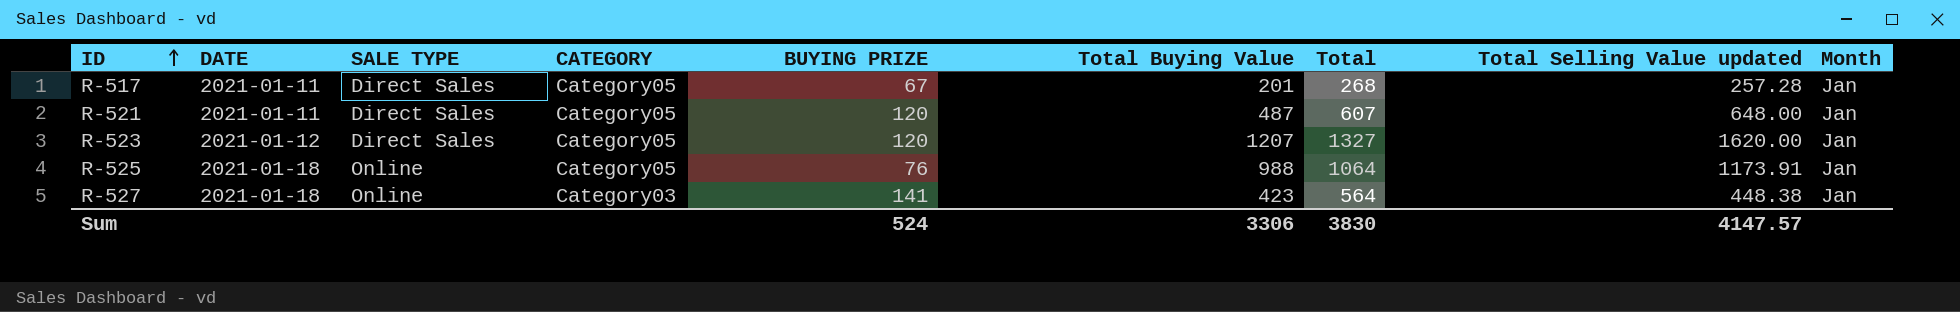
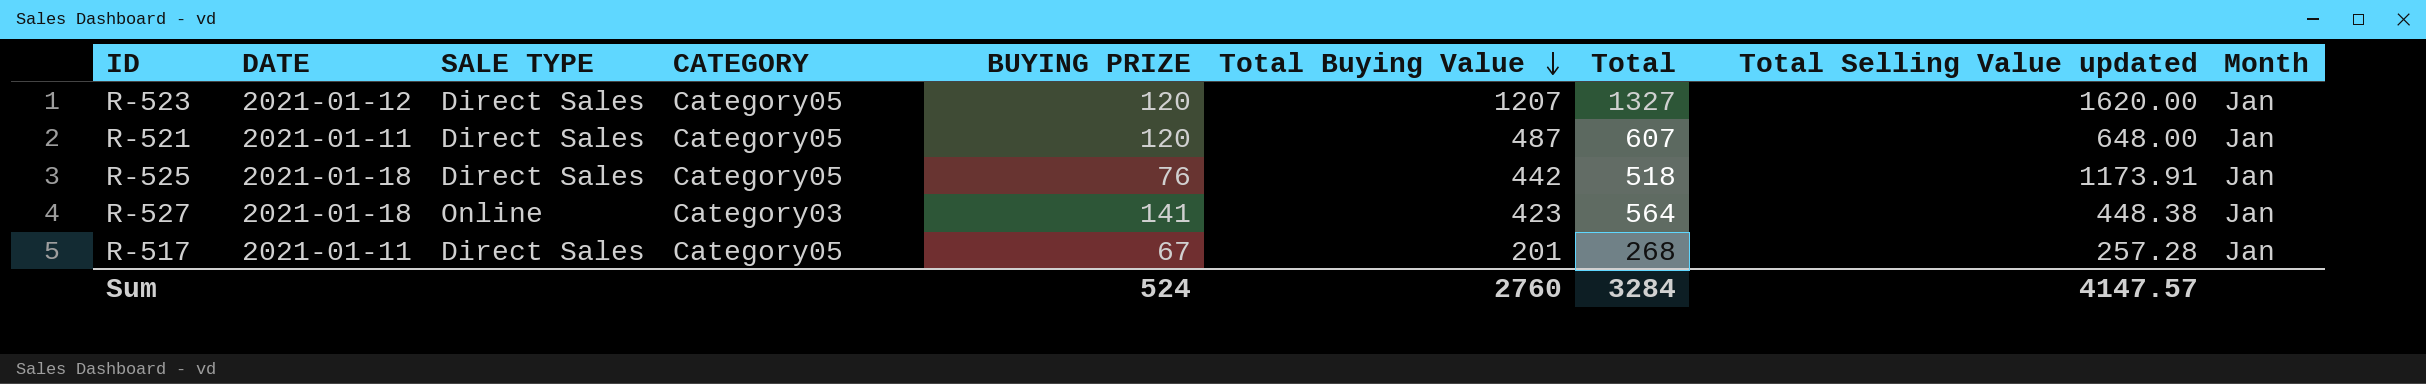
row order: ID ascending -> Total Buying Value descending
R-525 | SALE TYPE: Online -> Direct Sales
R-525 | Total Buying Value: 988 -> 442
R-525 | Total: 1064 -> 518
Sum | Total Buying Value: 3306 -> 2760
Sum | Total: 3830 -> 3284

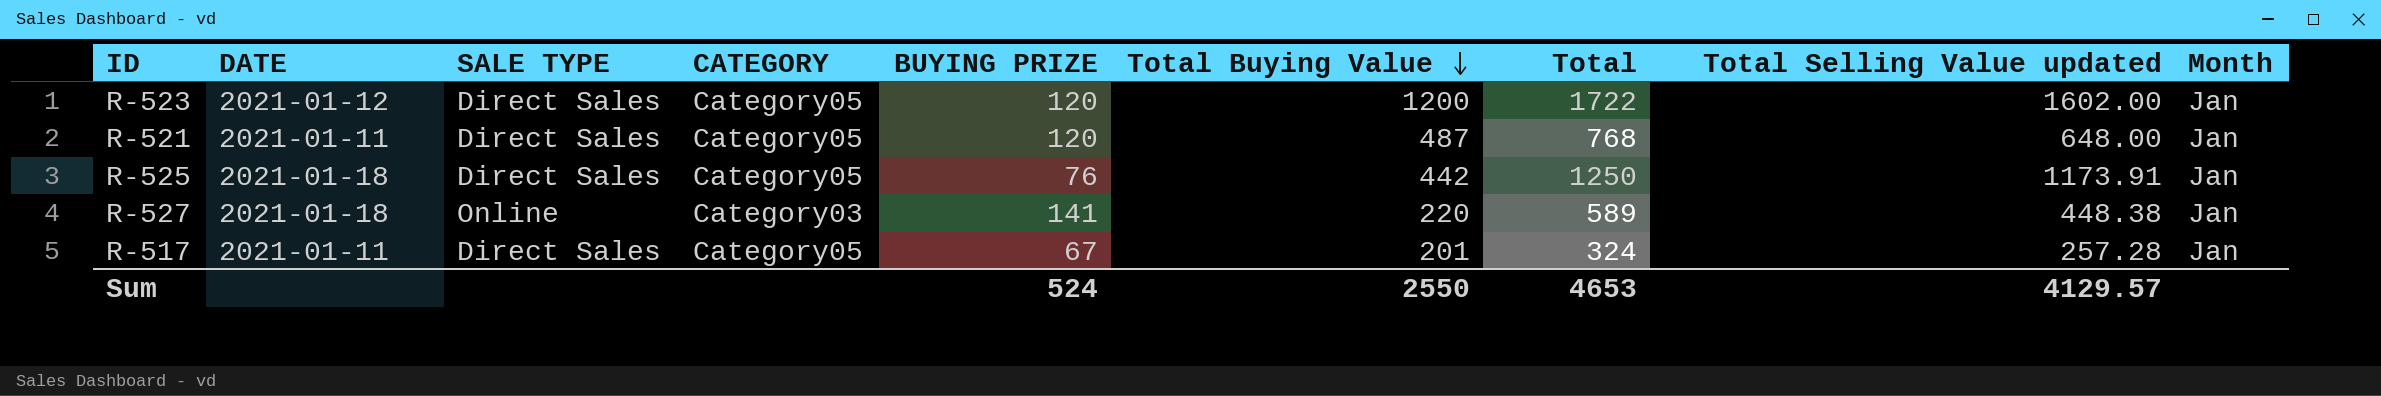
column Total | formula: [BUYING PRIZE] + [Total Buying Value] -> [BUYING PRIZE] + [Total Selling Value updated]
R-523 | Total Buying Value: 1207 -> 1200
R-523 | Total Selling Value updated: 1620.00 -> 1602.00
R-527 | Total Buying Value: 423 -> 220
Sum | Total Buying Value: 2760 -> 2550
Sum | Total: 3284 -> 4653
Sum | Total Selling Value updated: 4147.57 -> 4129.57

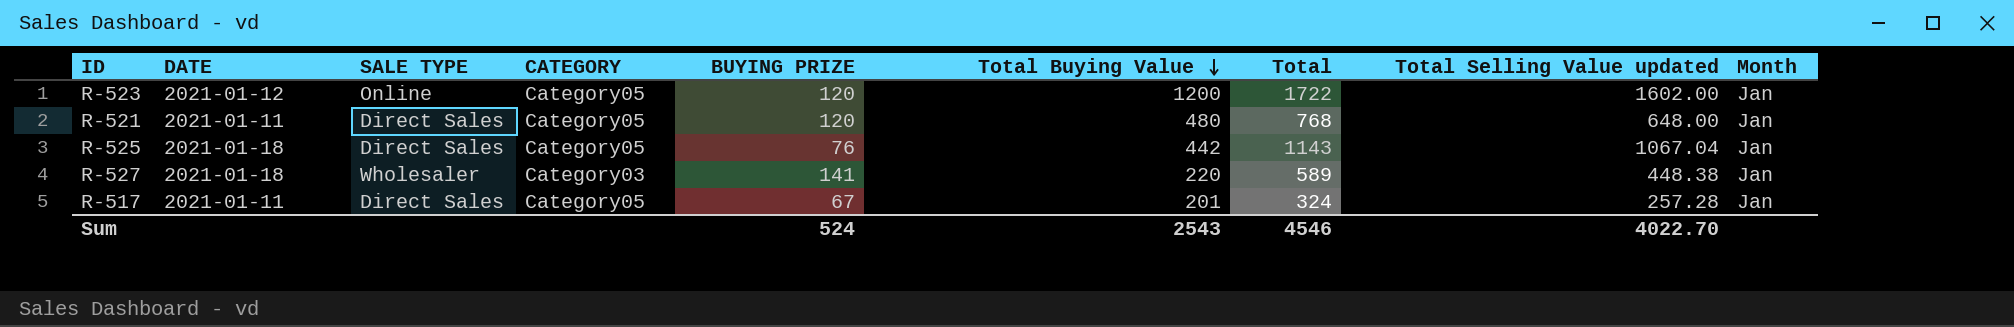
R-523 | SALE TYPE: Direct Sales -> Online
R-521 | Total Buying Value: 487 -> 480
R-525 | Total: 1250 -> 1143
R-525 | Total Selling Value updated: 1173.91 -> 1067.04
R-527 | SALE TYPE: Online -> Wholesaler
Sum | Total Buying Value: 2550 -> 2543
Sum | Total: 4653 -> 4546
Sum | Total Selling Value updated: 4129.57 -> 4022.70

